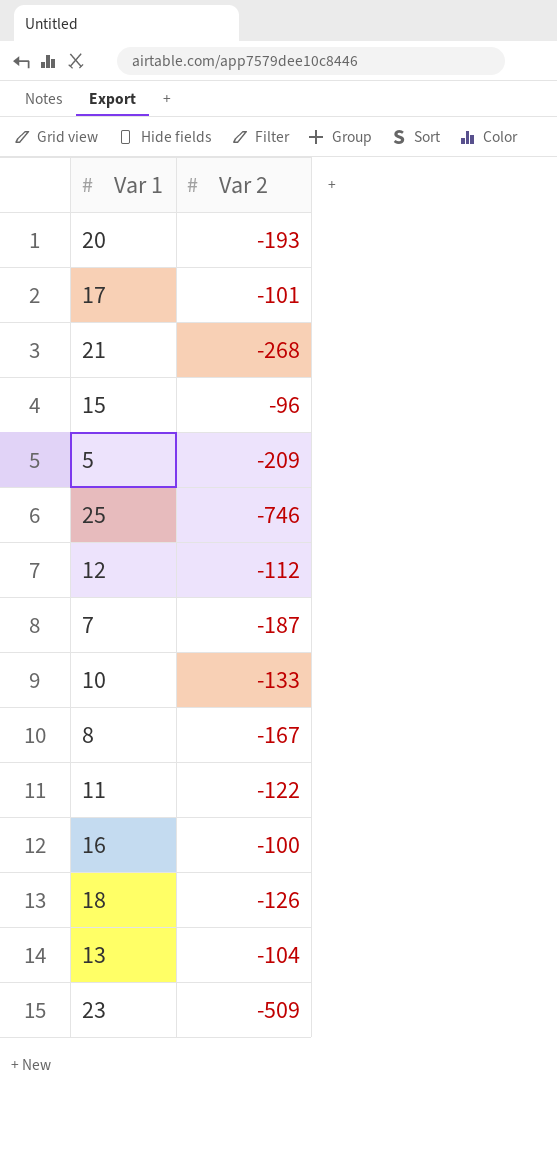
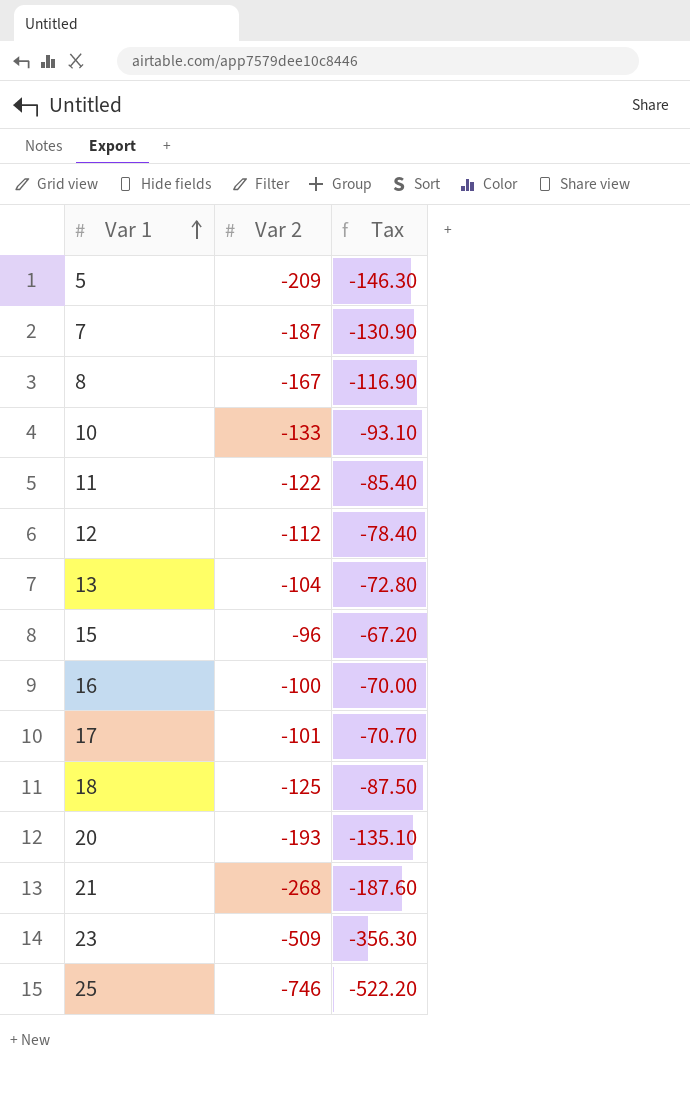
row order: none -> Var 1 ascending
column Tax | formula: none -> [Var 2] * 0.7
18 | Var 2: -126 -> -125

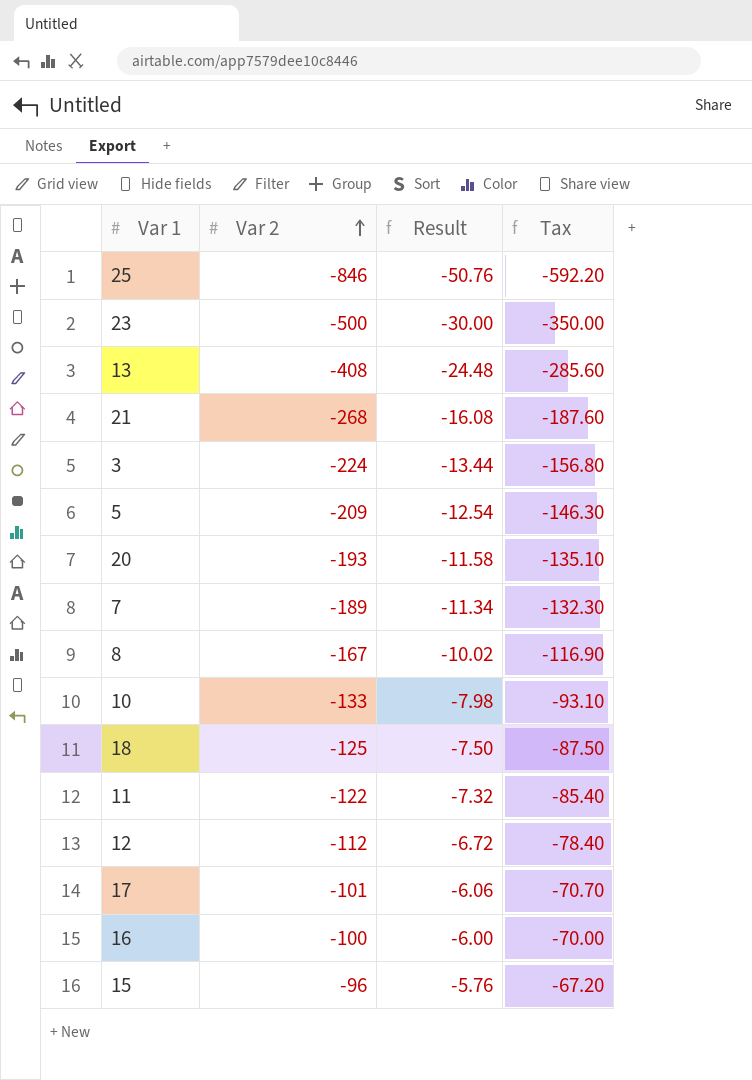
row order: Var 1 ascending -> Var 2 ascending
column Result | formula: none -> [Var 2] * 0.06
25 | Var 2: -746 -> -846
25 | Tax: -522.20 -> -592.20
23 | Var 2: -509 -> -500
23 | Tax: -356.30 -> -350.00
13 | Var 2: -104 -> -408
13 | Tax: -72.80 -> -285.60
row 3: none -> -224 | -13.44 | -156.80
7 | Var 2: -187 -> -189
7 | Tax: -130.90 -> -132.30

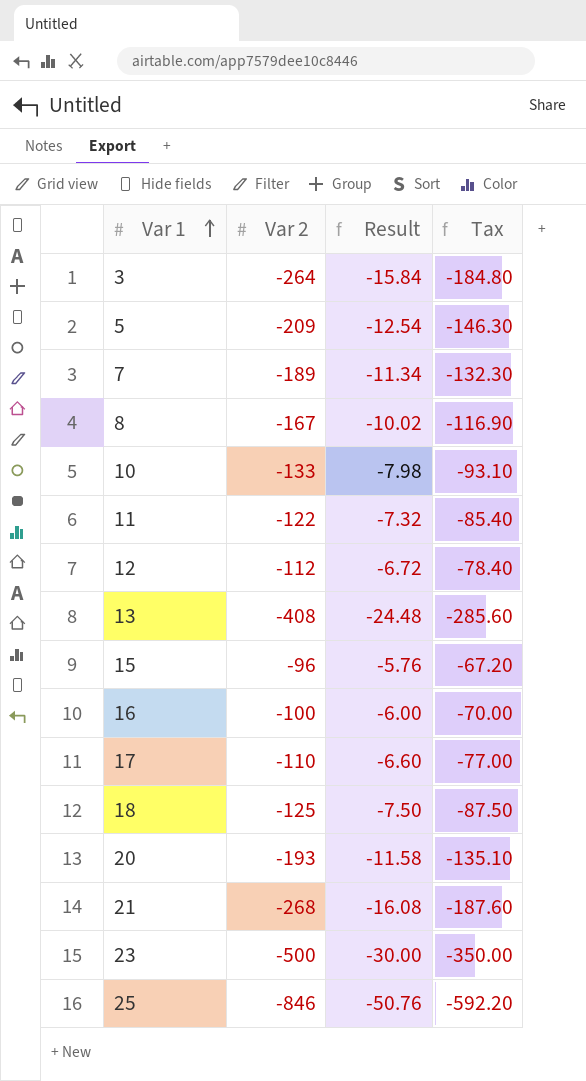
row order: Var 2 ascending -> Var 1 ascending
3 | Var 2: -224 -> -264
3 | Result: -13.44 -> -15.84
3 | Tax: -156.80 -> -184.80
17 | Var 2: -101 -> -110
17 | Result: -6.06 -> -6.60
17 | Tax: -70.70 -> -77.00

